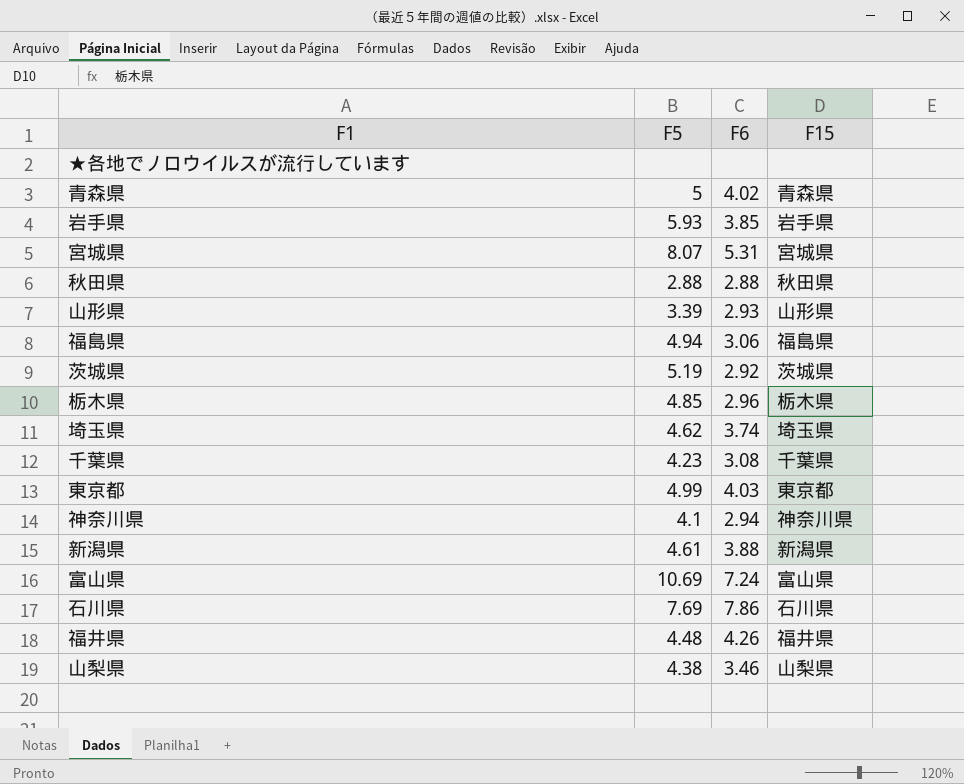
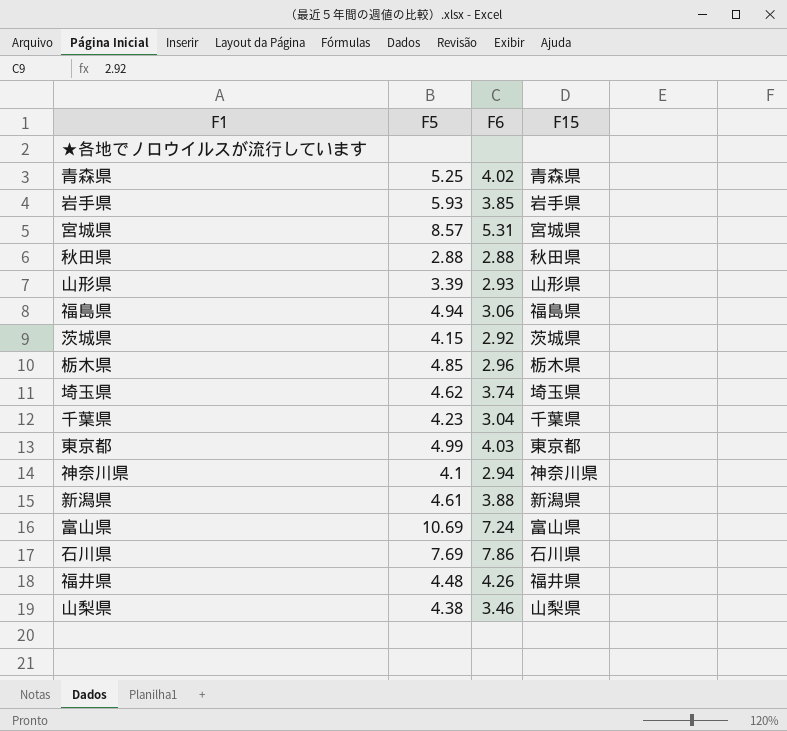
青森県 | F5: 5 -> 5.25
宮城県 | F5: 8.07 -> 8.57
茨城県 | F5: 5.19 -> 4.15
千葉県 | F6: 3.08 -> 3.04

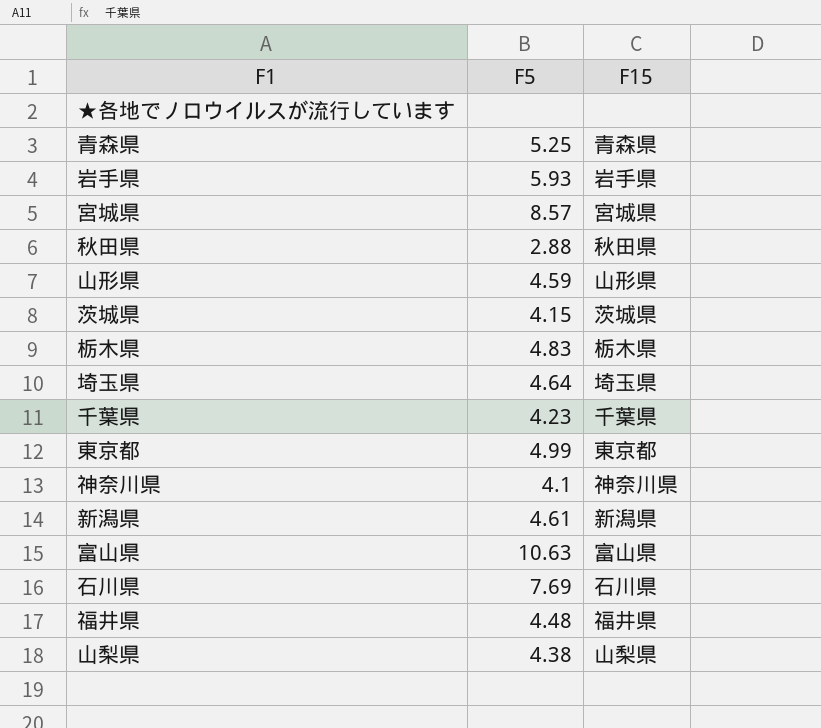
column F6 | position: 3 -> none
row 福島県: 4.94 | 3.06 | 福島県 -> none
山形県 | F5: 3.39 -> 4.59
栃木県 | F5: 4.85 -> 4.83
埼玉県 | F5: 4.62 -> 4.64
富山県 | F5: 10.69 -> 10.63

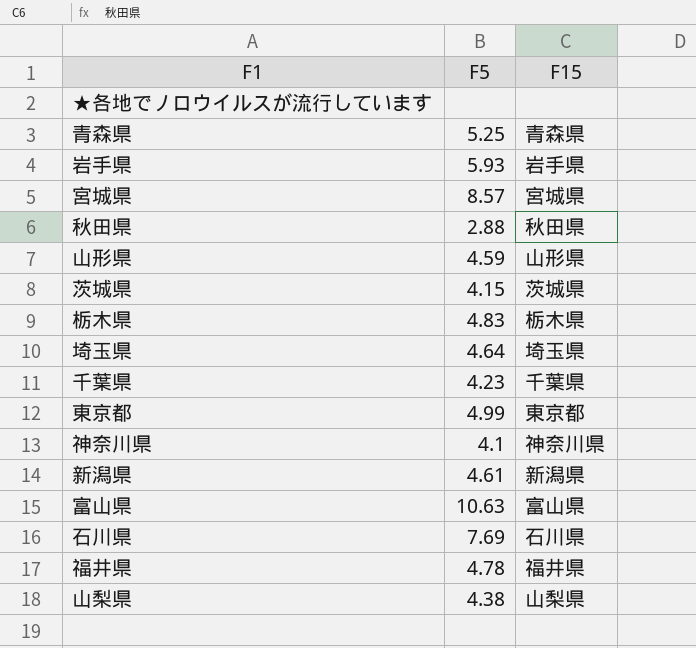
福井県 | F5: 4.48 -> 4.78

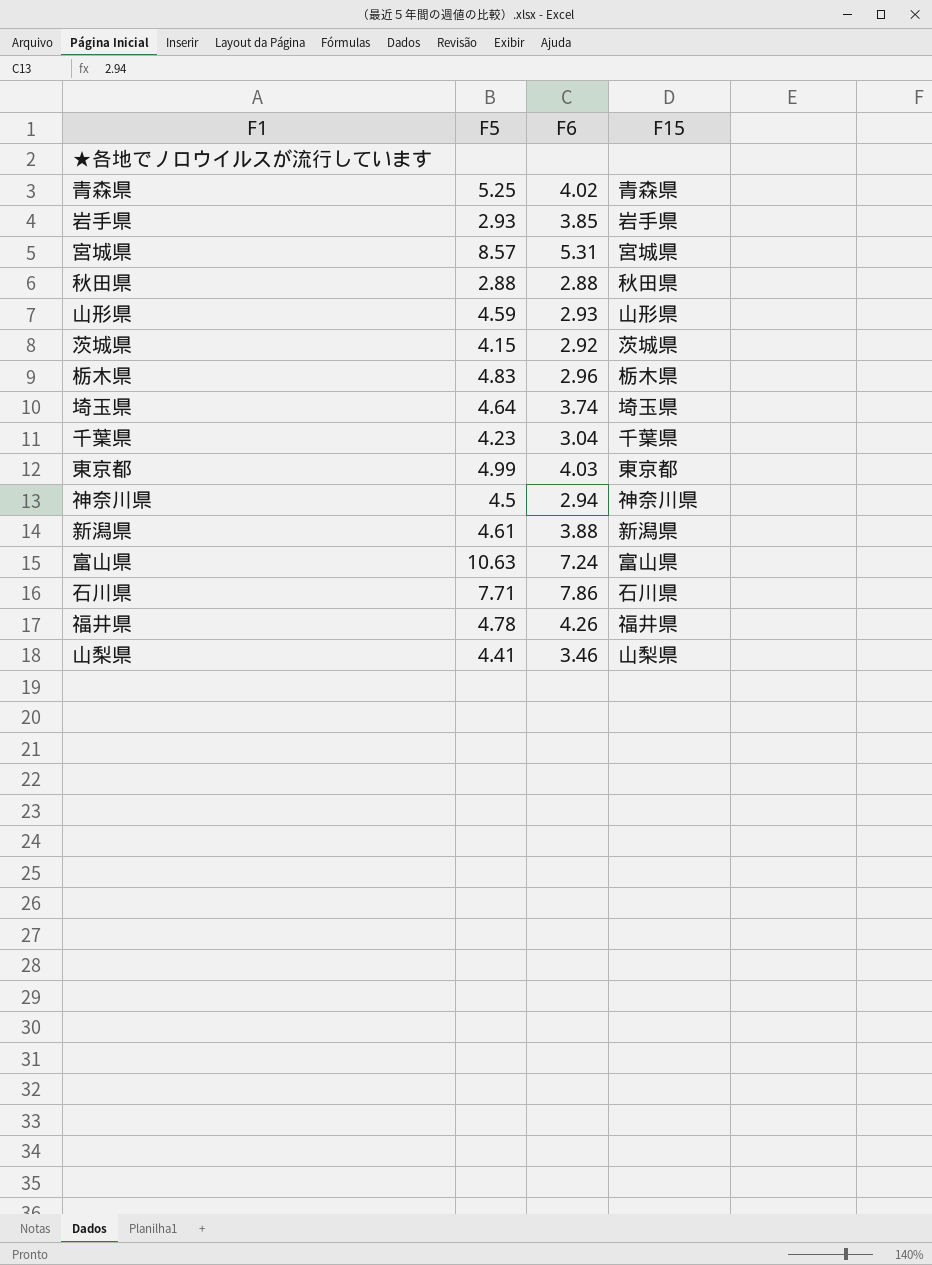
column F6 | position: none -> 3
岩手県 | F5: 5.93 -> 2.93
神奈川県 | F5: 4.1 -> 4.5
石川県 | F5: 7.69 -> 7.71
山梨県 | F5: 4.38 -> 4.41

